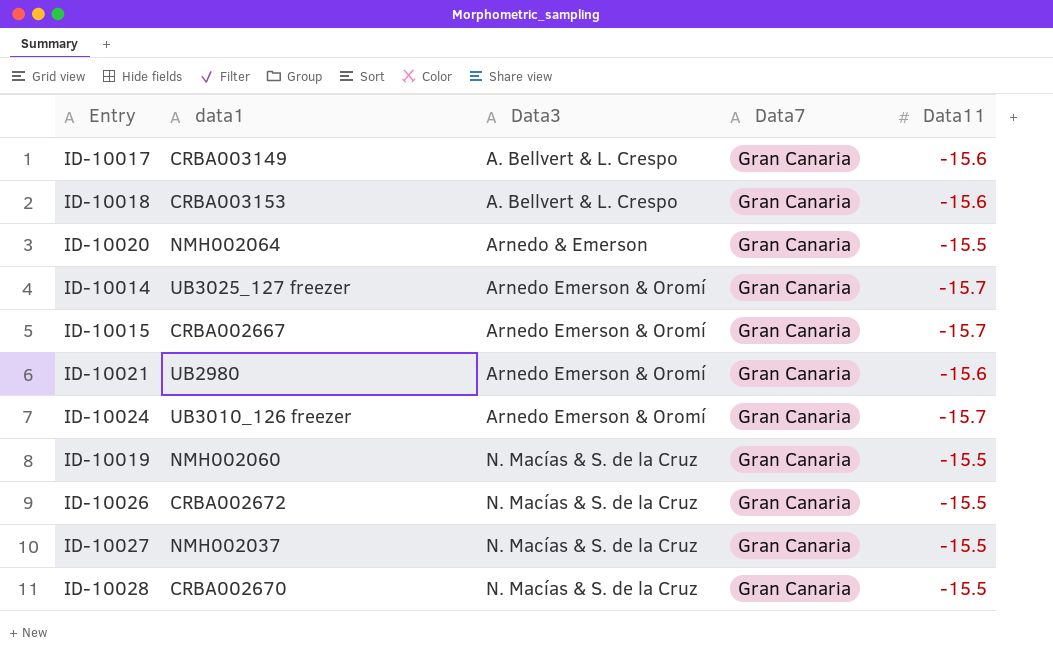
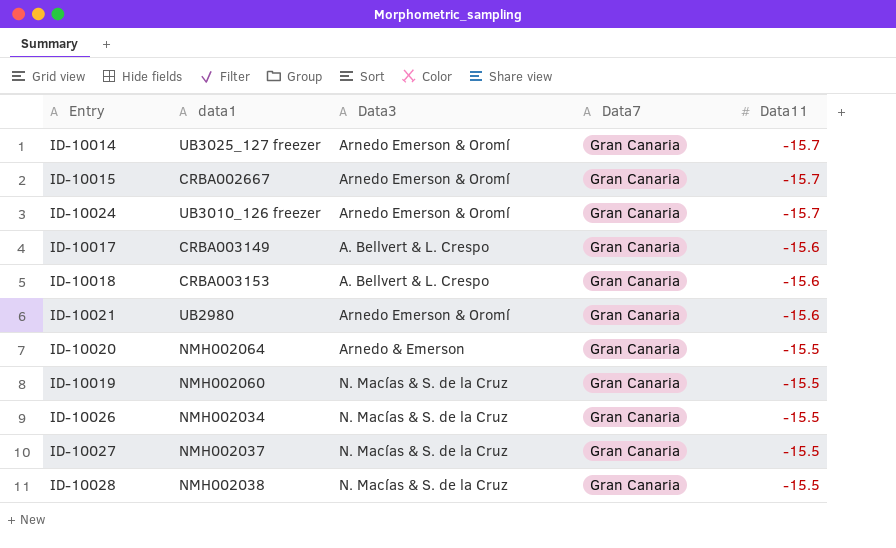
row order: Data3 ascending -> Data11 ascending
ID-10026 | data1: CRBA002672 -> NMH002034
ID-10028 | data1: CRBA002670 -> NMH002038

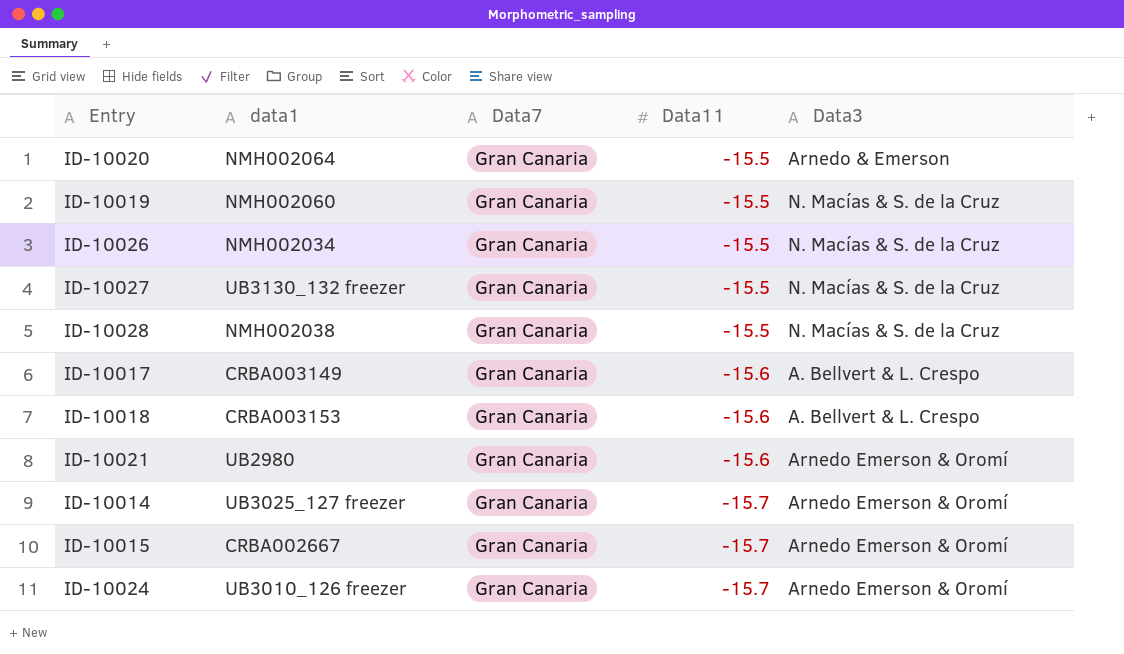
row order: Data11 ascending -> Data11 descending
column Data3 | position: 3 -> 5
ID-10027 | data1: NMH002037 -> UB3130_132 freezer

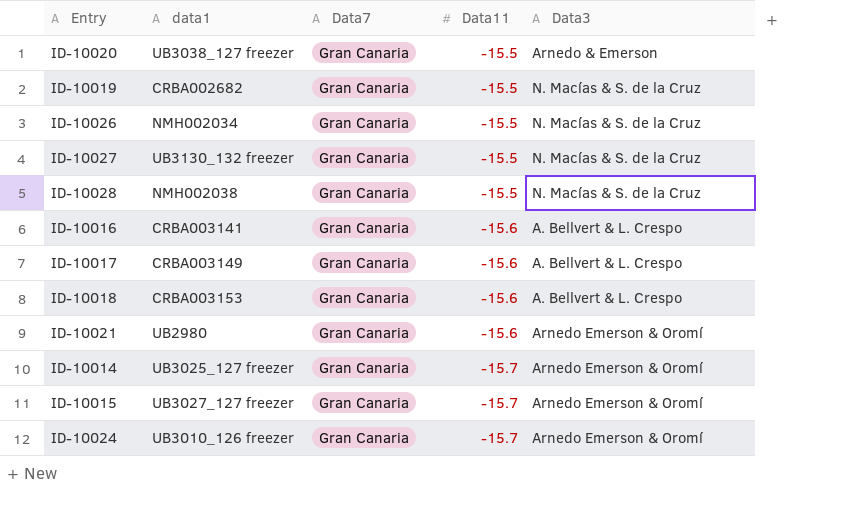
ID-10020 | data1: NMH002064 -> UB3038_127 freezer
ID-10019 | data1: NMH002060 -> CRBA002682
row ID-10016: none -> CRBA003141 | Gran Canaria | -15.6 | A. Bellvert & L. Crespo
ID-10015 | data1: CRBA002667 -> UB3027_127 freezer

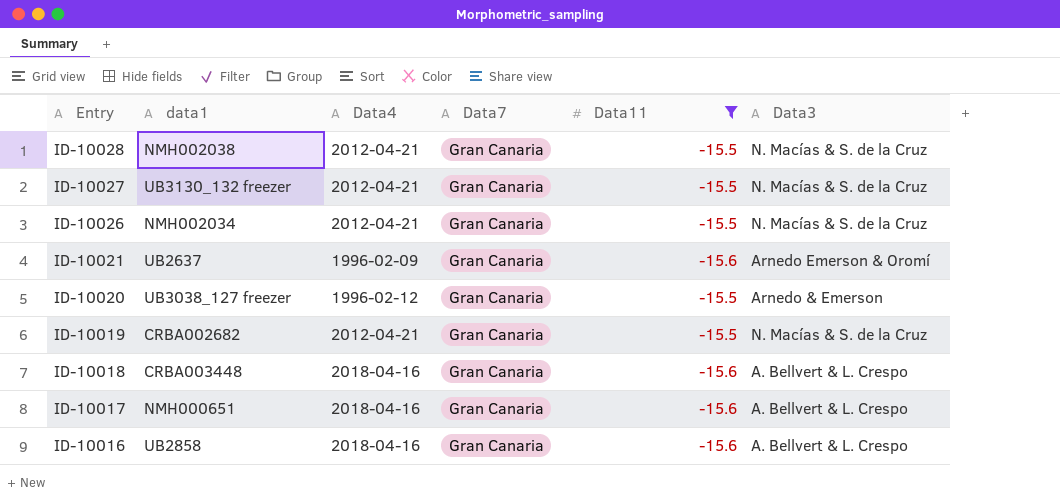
filter: none -> Data11 != -15.7
row order: Data11 descending -> Entry descending
column Data4 | position: none -> 3
ID-10021 | data1: UB2980 -> UB2637
ID-10018 | data1: CRBA003153 -> CRBA003448
ID-10017 | data1: CRBA003149 -> NMH000651
ID-10016 | data1: CRBA003141 -> UB2858

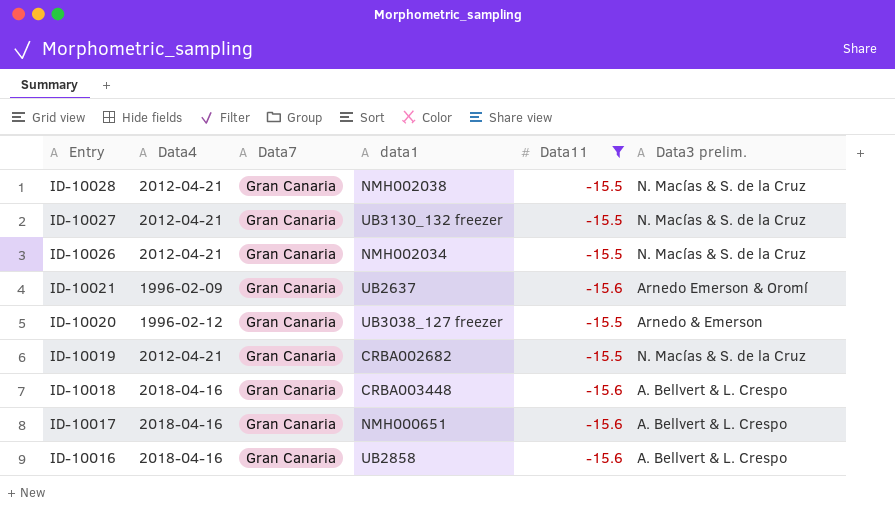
column data1 | position: 2 -> 4
column name: Data3 -> Data3 prelim.

